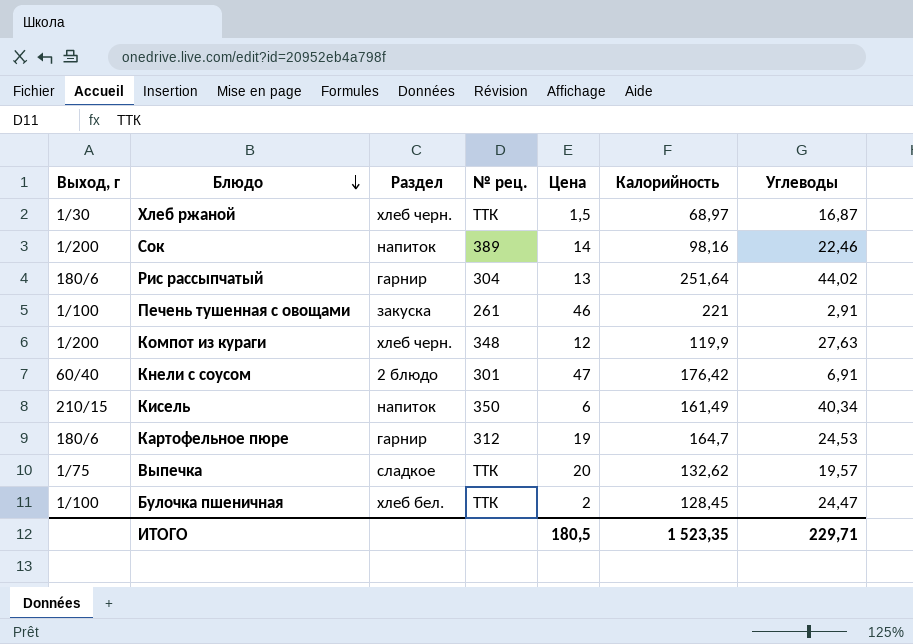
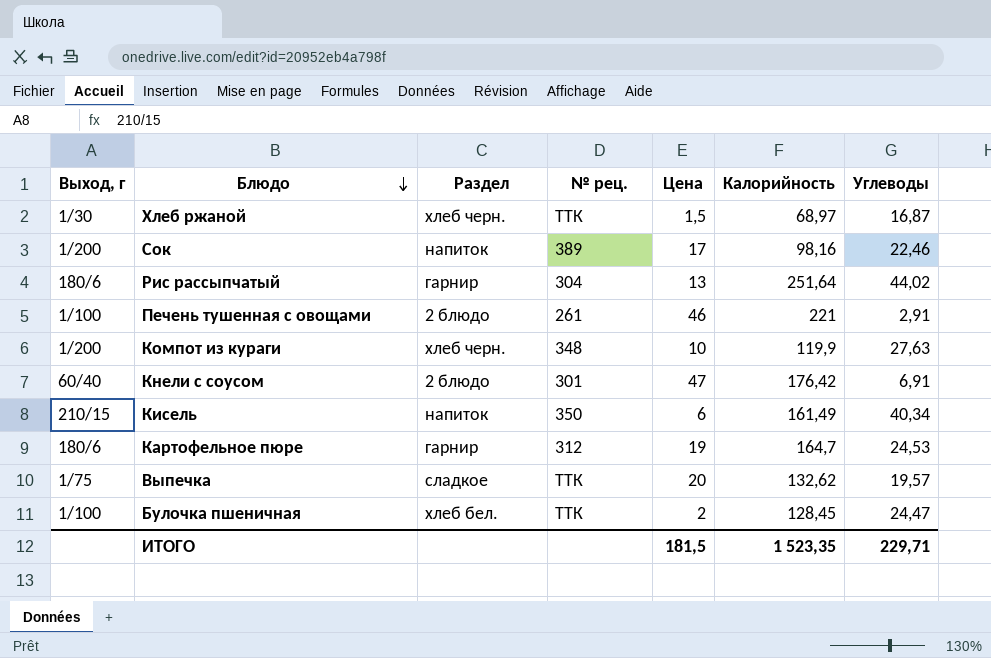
Сок | Цена: 14 -> 17
Печень тушенная с овощами | Раздел: закуска -> 2 блюдо
Компот из кураги | Цена: 12 -> 10
ИТОГО | Цена: 180,5 -> 181,5

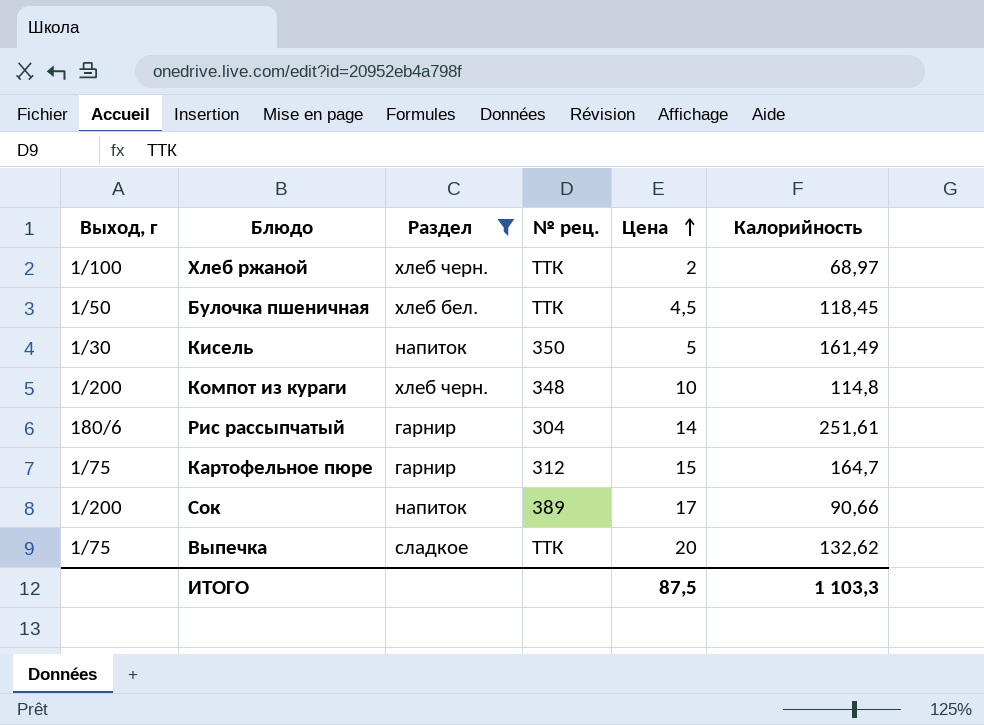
filter: none -> Раздел != 2 блюдо
row order: Блюдо descending -> Цена ascending
column Углеводы | position: 7 -> none
Хлеб ржаной | Выход, г: 1/30 -> 1/100
Хлеб ржаной | Цена: 1,5 -> 2
Булочка пшеничная | Выход, г: 1/100 -> 1/50
Булочка пшеничная | Цена: 2 -> 4,5
Булочка пшеничная | Калорийность: 128,45 -> 118,45
Кисель | Выход, г: 210/15 -> 1/30
Кисель | Цена: 6 -> 5
Компот из кураги | Калорийность: 119,9 -> 114,8
Рис рассыпчатый | Цена: 13 -> 14
Рис рассыпчатый | Калорийность: 251,64 -> 251,61
Картофельное пюре | Выход, г: 180/6 -> 1/75
Картофельное пюре | Цена: 19 -> 15
Сок | Калорийность: 98,16 -> 90,66
ИТОГО | Цена: 181,5 -> 87,5
ИТОГО | Калорийность: 1 523,35 -> 1 103,3

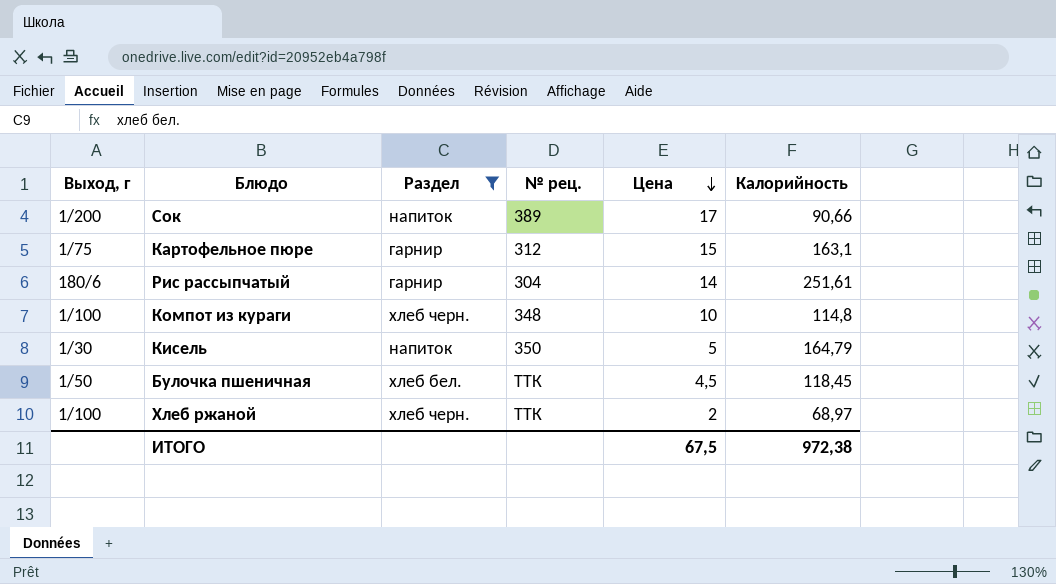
row order: Цена ascending -> Цена descending
row Выпечка: 1/75 | сладкое | ТТК | 20 | 132,62 -> none
Картофельное пюре | Калорийность: 164,7 -> 163,1
Компот из кураги | Выход, г: 1/200 -> 1/100
Кисель | Калорийность: 161,49 -> 164,79
ИТОГО | Цена: 87,5 -> 67,5
ИТОГО | Калорийность: 1 103,3 -> 972,38

